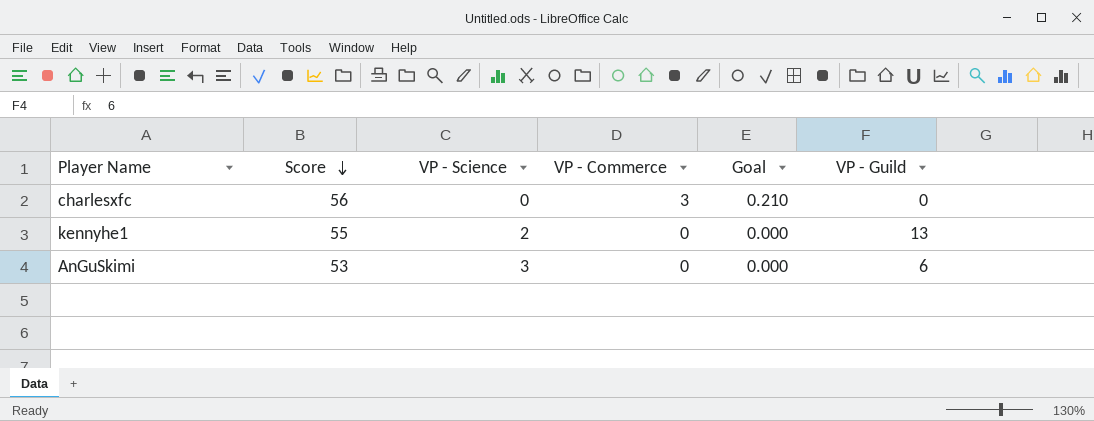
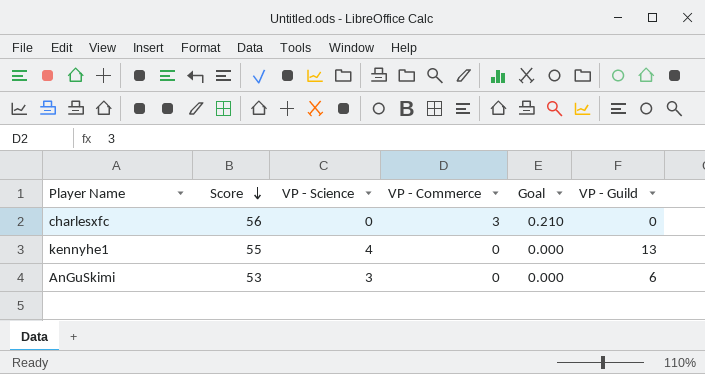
kennyhe1 | VP - Science: 2 -> 4

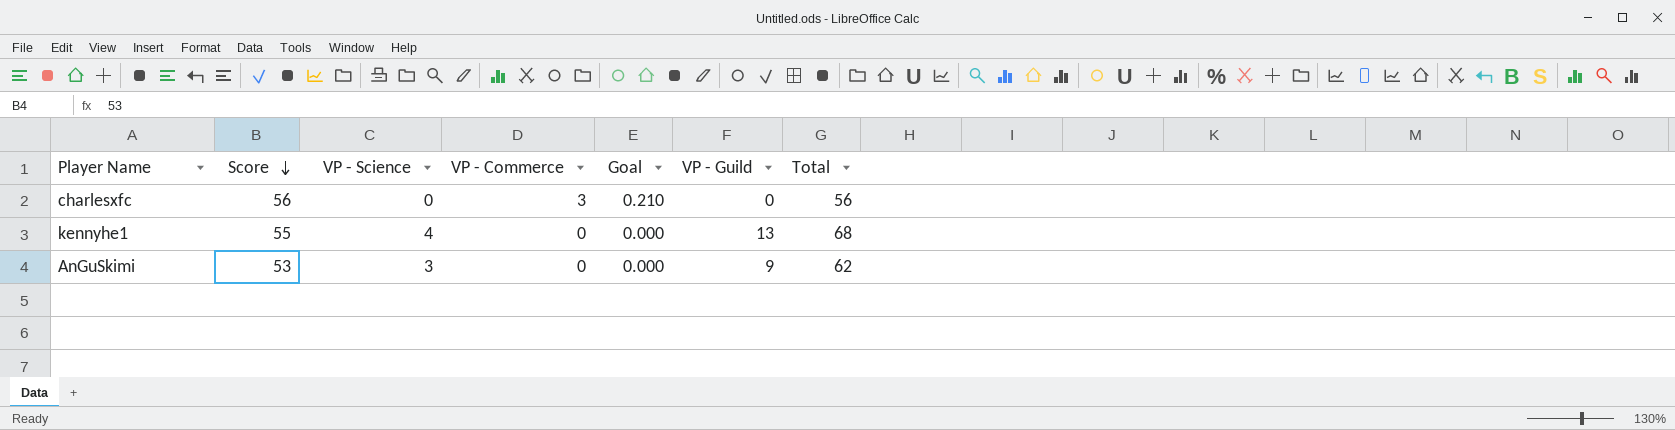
column Total | formula: none -> [Score] + [VP - Guild]
AnGuSkimi | VP - Guild: 6 -> 9

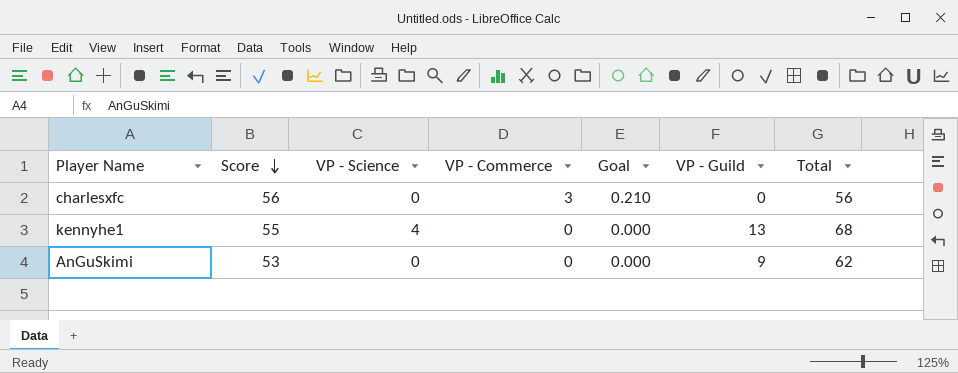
AnGuSkimi | VP - Science: 3 -> 0

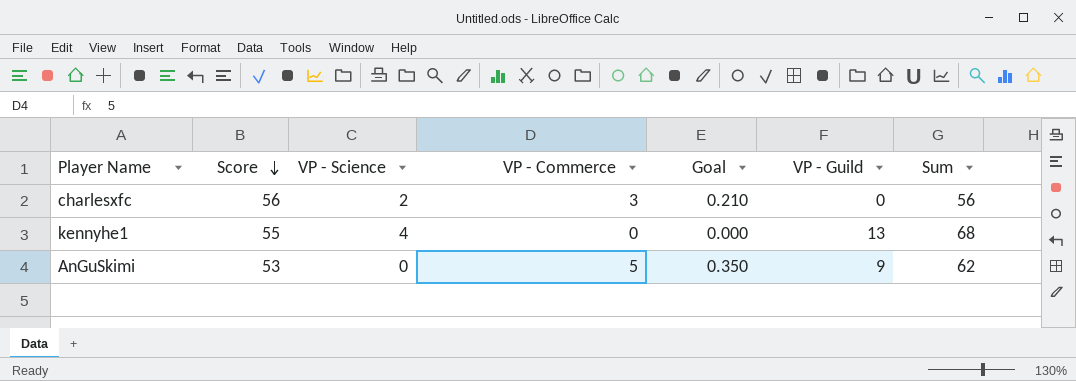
column name: Total -> Sum
charlesxfc | VP - Science: 0 -> 2
AnGuSkimi | VP - Commerce: 0 -> 5
AnGuSkimi | Goal: 0.000 -> 0.350

